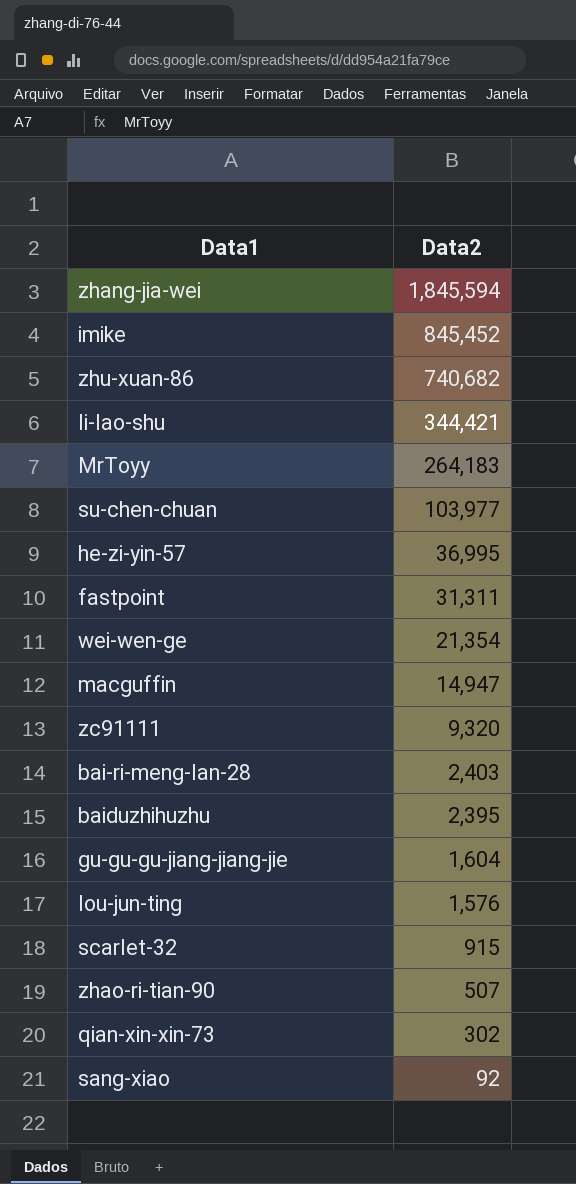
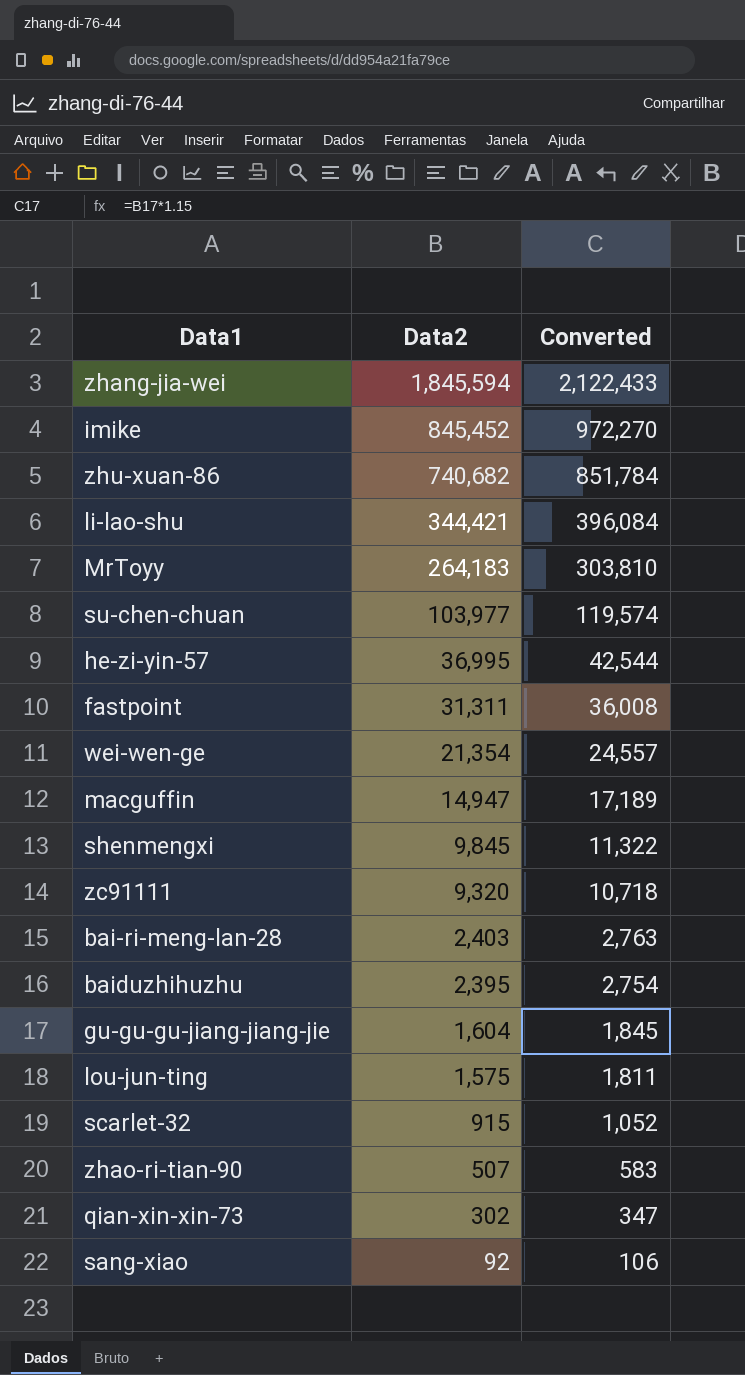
column Converted | formula: none -> [Data2] * 1.15
row shenmengxi: none -> 9,845 | 11,322
lou-jun-ting | Data2: 1,576 -> 1,575

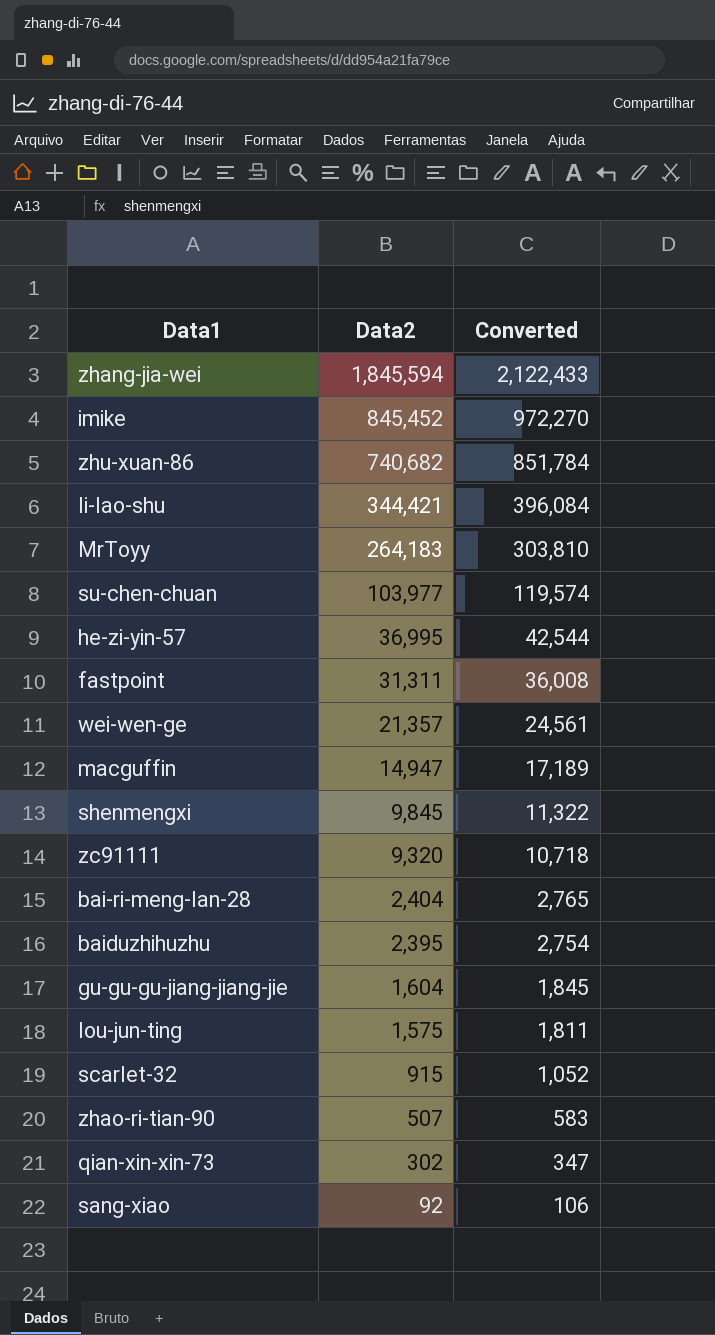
wei-wen-ge | Data2: 21,354 -> 21,357
wei-wen-ge | Converted: 24,557 -> 24,561
bai-ri-meng-lan-28 | Data2: 2,403 -> 2,404
bai-ri-meng-lan-28 | Converted: 2,763 -> 2,765

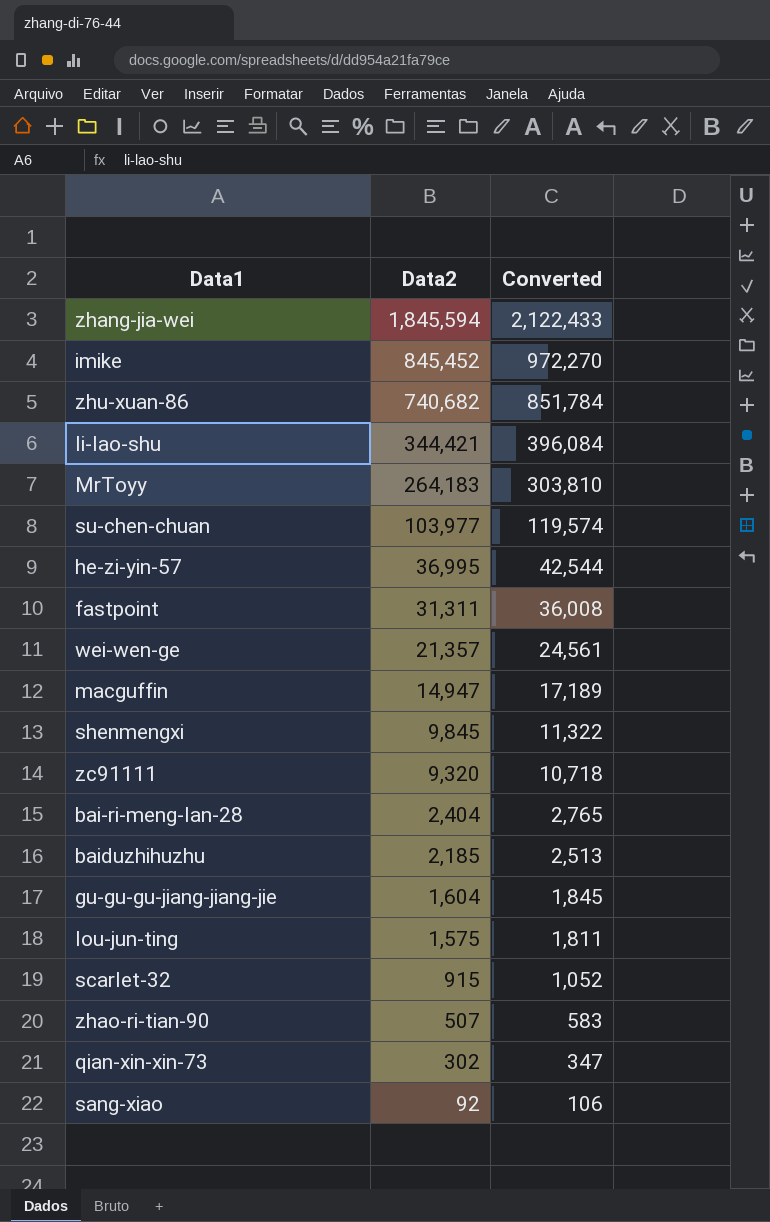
baiduzhihuzhu | Data2: 2,395 -> 2,185
baiduzhihuzhu | Converted: 2,754 -> 2,513

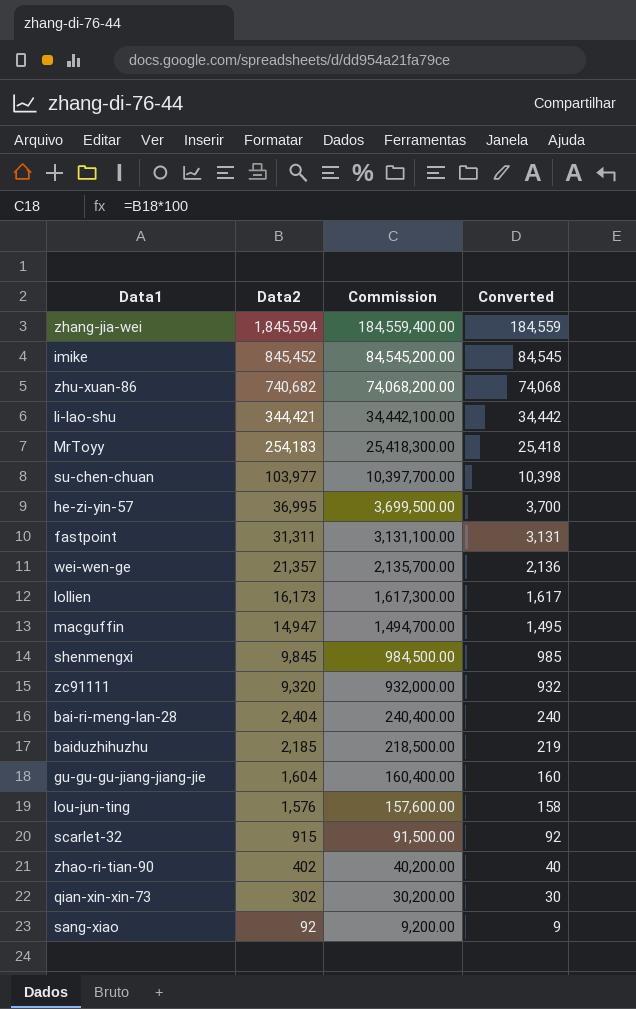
column Commission | formula: none -> [Data2] * 100
column Converted | formula: [Data2] * 1.15 -> [Data2] * 0.1
MrToyy | Data2: 264,183 -> 254,183
row lollien: none -> 16,173 | 1,617,300.00 | 1,617
lou-jun-ting | Data2: 1,575 -> 1,576
zhao-ri-tian-90 | Data2: 507 -> 402

